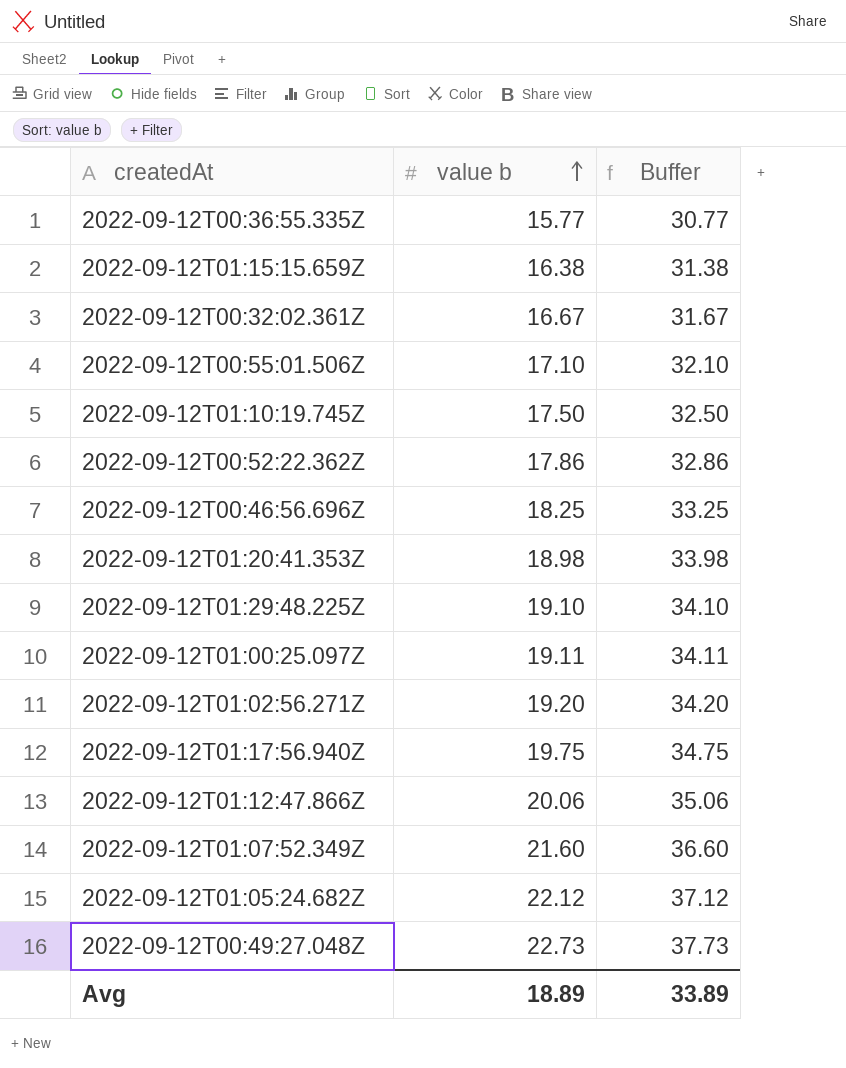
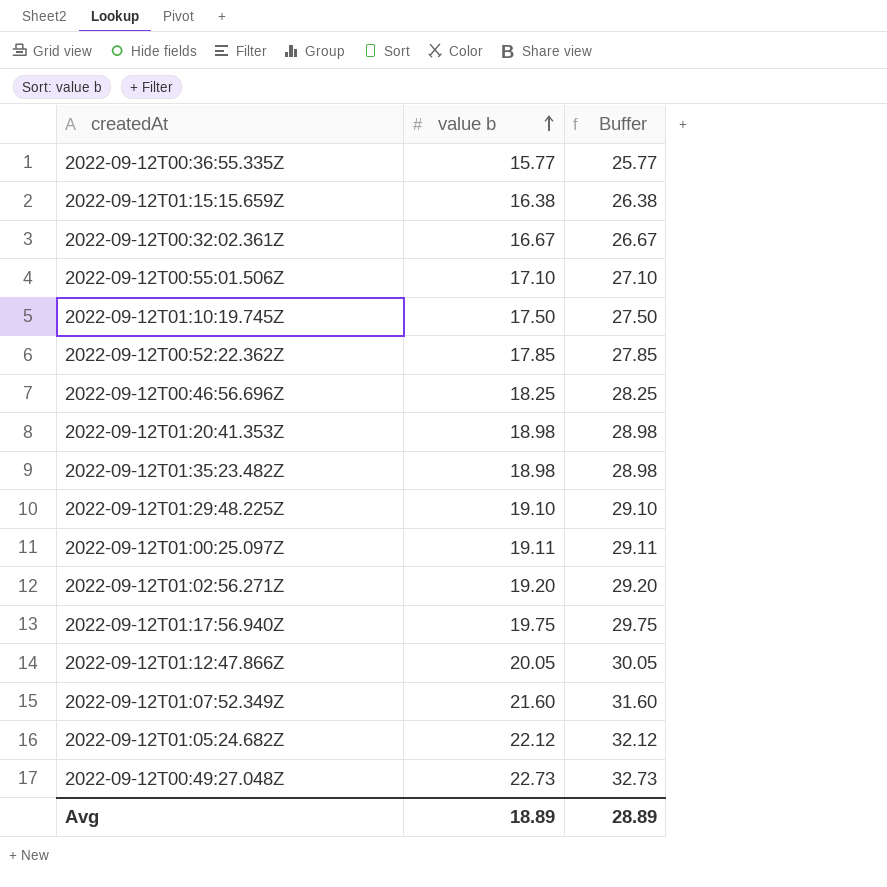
column Buffer | formula: [value b] + 15 -> [value b] + 10
2022-09-12T00:52:22.362Z | value b: 17.86 -> 17.85
row 2022-09-12T01:35:23.482Z: none -> 18.98 | 28.98
2022-09-12T01:12:47.866Z | value b: 20.06 -> 20.05
Avg | Buffer: 33.89 -> 28.89

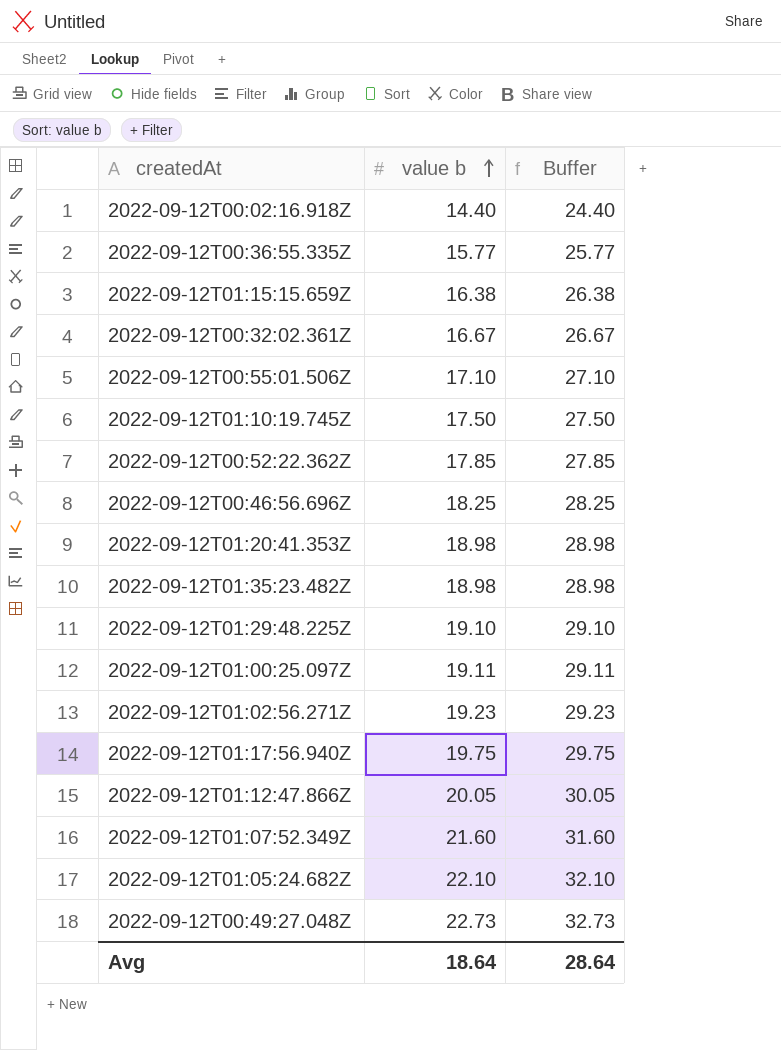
row 2022-09-12T00:02:16.918Z: none -> 14.40 | 24.40
2022-09-12T01:02:56.271Z | value b: 19.20 -> 19.23
2022-09-12T01:02:56.271Z | Buffer: 29.20 -> 29.23
2022-09-12T01:05:24.682Z | value b: 22.12 -> 22.10
2022-09-12T01:05:24.682Z | Buffer: 32.12 -> 32.10
Avg | value b: 18.89 -> 18.64
Avg | Buffer: 28.89 -> 28.64

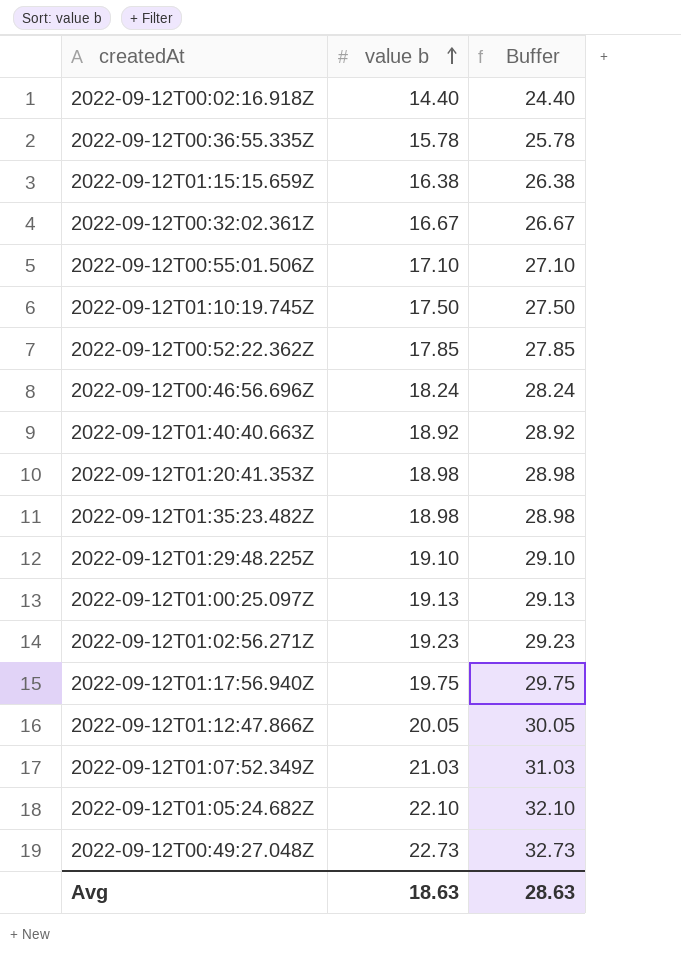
2022-09-12T00:36:55.335Z | value b: 15.77 -> 15.78
2022-09-12T00:36:55.335Z | Buffer: 25.77 -> 25.78
2022-09-12T00:46:56.696Z | value b: 18.25 -> 18.24
2022-09-12T00:46:56.696Z | Buffer: 28.25 -> 28.24
row 2022-09-12T01:40:40.663Z: none -> 18.92 | 28.92
2022-09-12T01:00:25.097Z | value b: 19.11 -> 19.13
2022-09-12T01:00:25.097Z | Buffer: 29.11 -> 29.13
2022-09-12T01:07:52.349Z | value b: 21.60 -> 21.03
2022-09-12T01:07:52.349Z | Buffer: 31.60 -> 31.03
Avg | value b: 18.64 -> 18.63
Avg | Buffer: 28.64 -> 28.63

